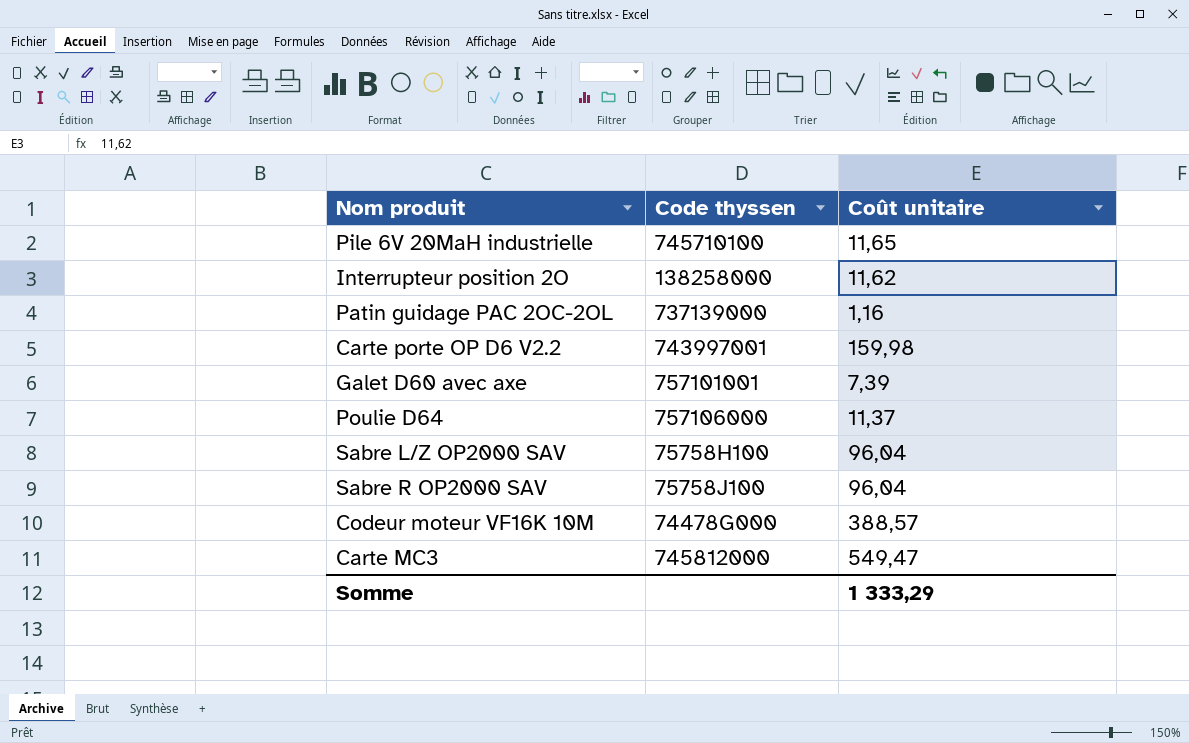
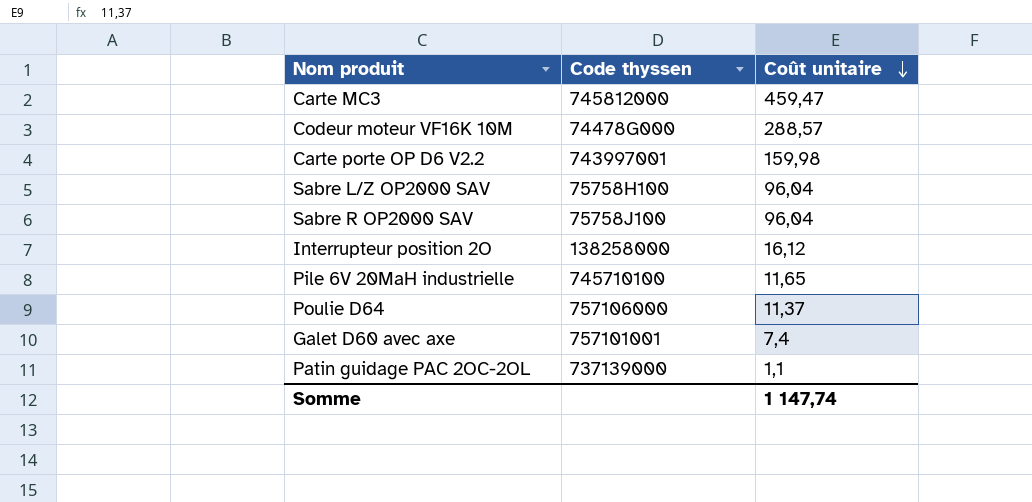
row order: none -> Coût unitaire descending
Carte MC3 | Coût unitaire: 549,47 -> 459,47
Codeur moteur VF16K 10M | Coût unitaire: 388,57 -> 288,57
Interrupteur position 2O | Coût unitaire: 11,62 -> 16,12
Galet D60 avec axe | Coût unitaire: 7,39 -> 7,4
Patin guidage PAC 2OC-2OL | Coût unitaire: 1,16 -> 1,1
Somme | Coût unitaire: 1 333,29 -> 1 147,74

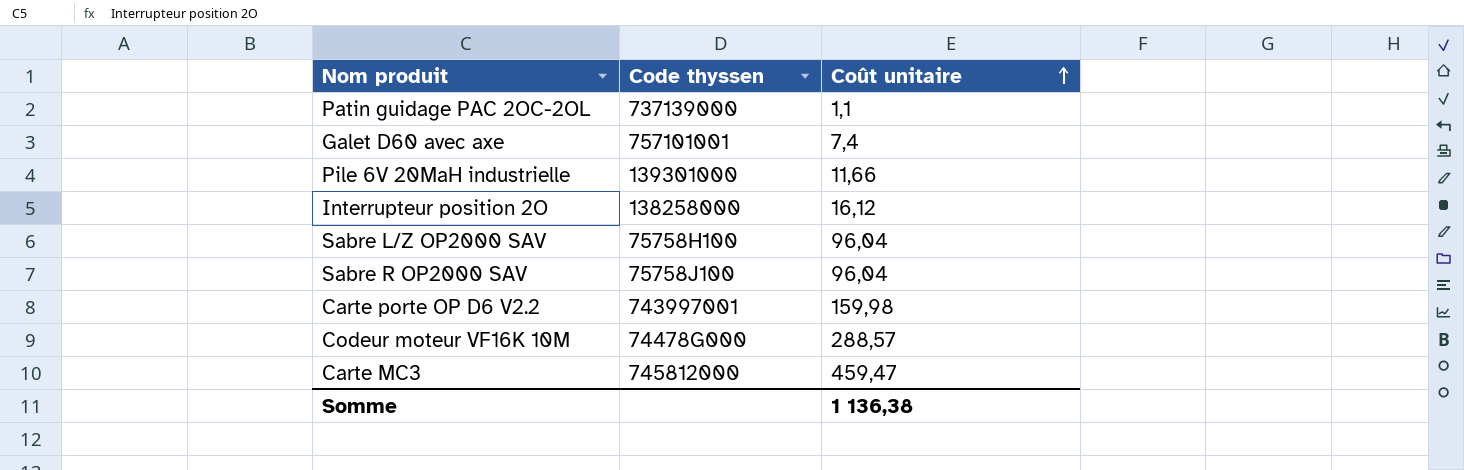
row order: Coût unitaire descending -> Coût unitaire ascending
row Poulie D64: 757106000 | 11,37 -> none
Pile 6V 20MaH industrielle | Code thyssen: 745710100 -> 139301000
Pile 6V 20MaH industrielle | Coût unitaire: 11,65 -> 11,66
Somme | Coût unitaire: 1 147,74 -> 1 136,38

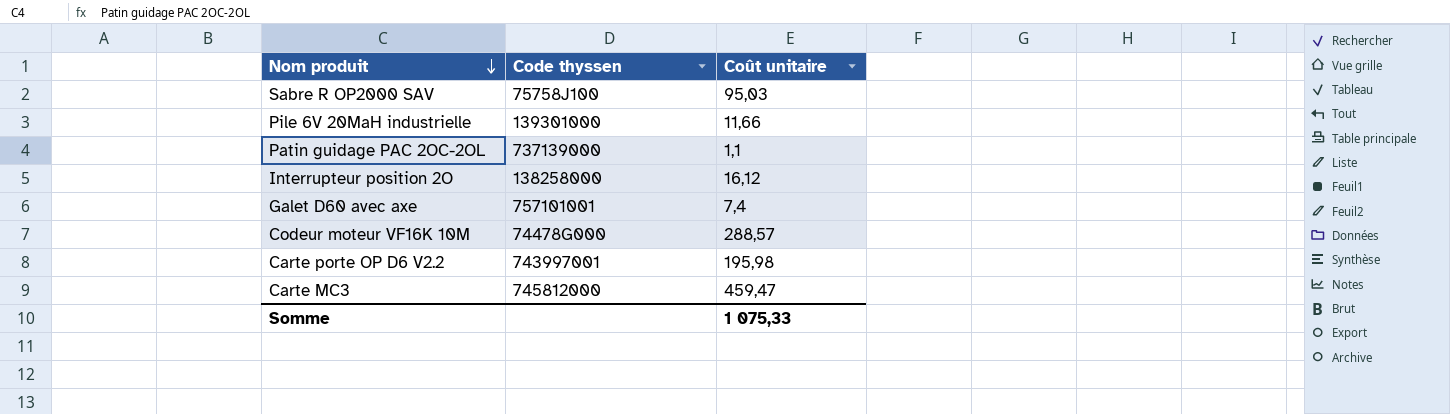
row order: Coût unitaire ascending -> Nom produit descending
row Sabre L/Z OP2000 SAV: 75758H100 | 96,04 -> none
Sabre R OP2000 SAV | Coût unitaire: 96,04 -> 95,03
Carte porte OP D6 V2.2 | Coût unitaire: 159,98 -> 195,98
Somme | Coût unitaire: 1 136,38 -> 1 075,33

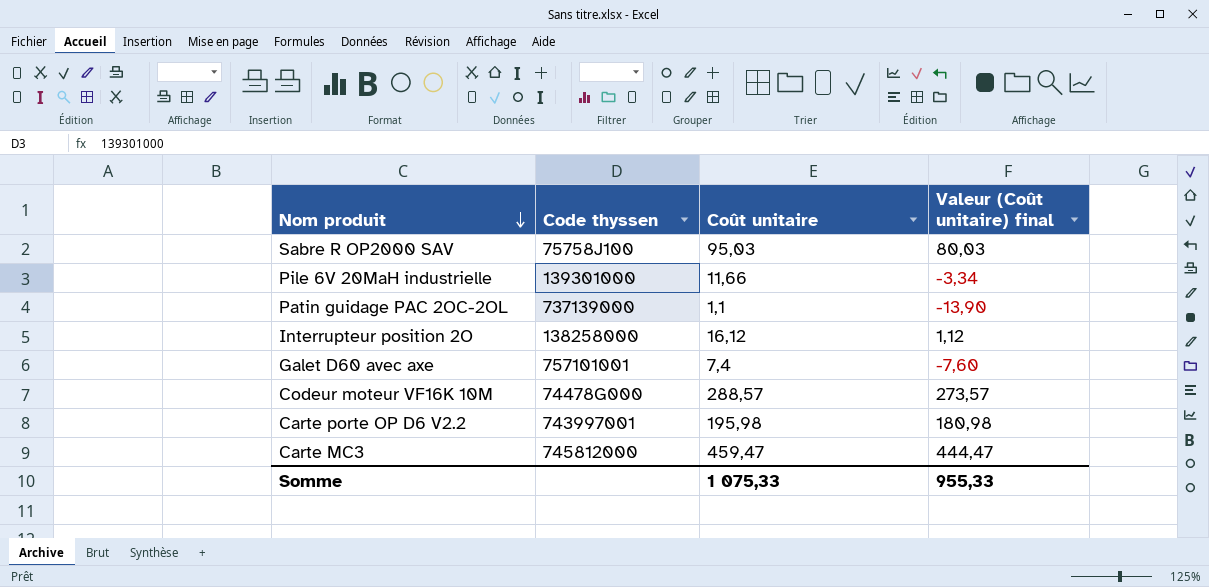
column Valeur (Coût unitaire) final | formula: none -> [Coût unitaire] - 15

